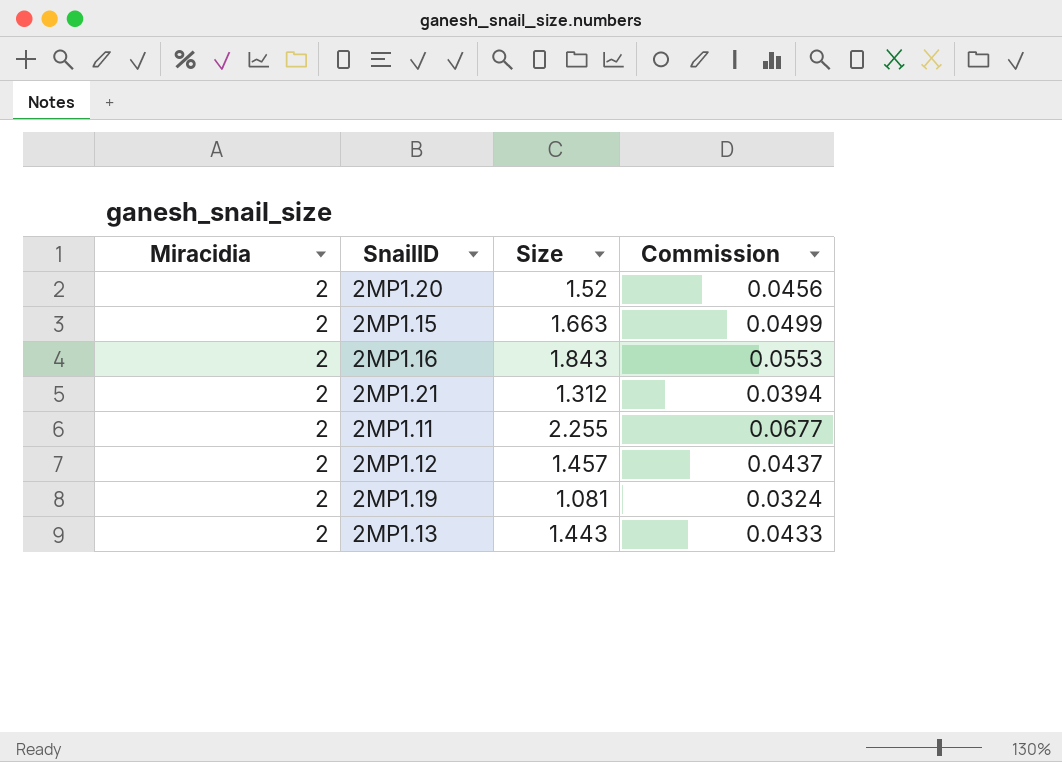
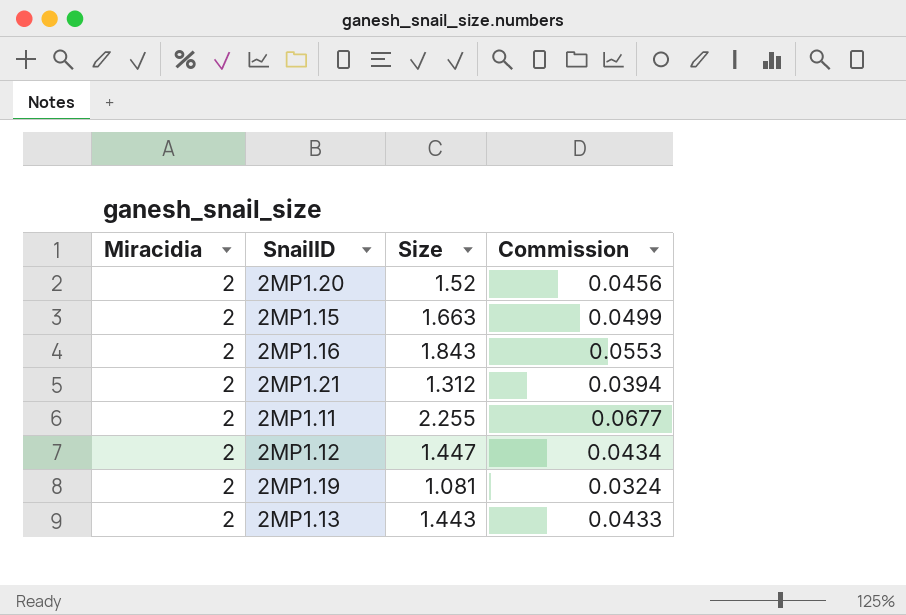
2MP1.12 | Size: 1.457 -> 1.447
2MP1.12 | Commission: 0.0437 -> 0.0434

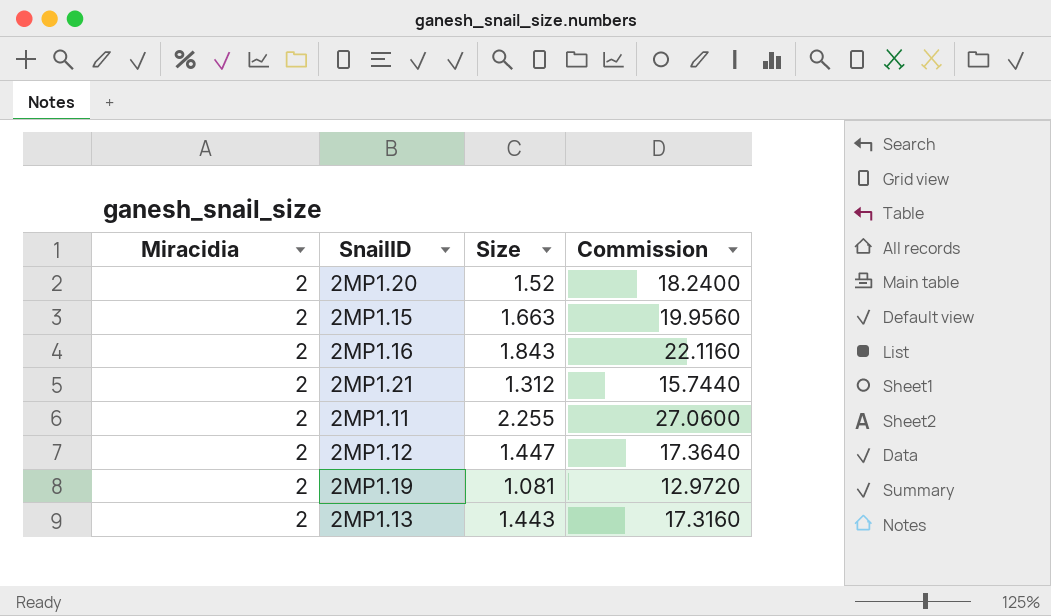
column Commission | formula: [Size] * 0.03 -> [Size] * 12

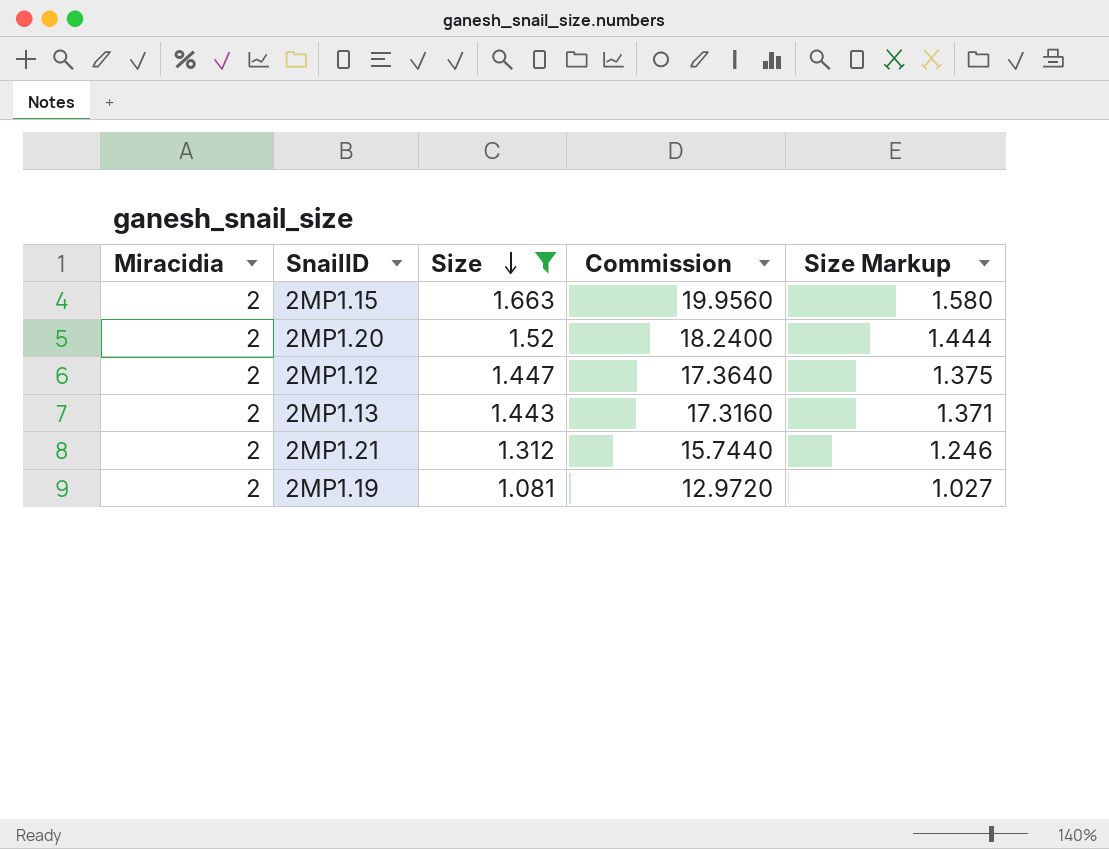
filter: none -> Size <= 1.663
row order: none -> Size descending
column Size Markup | formula: none -> [Size] * 0.95

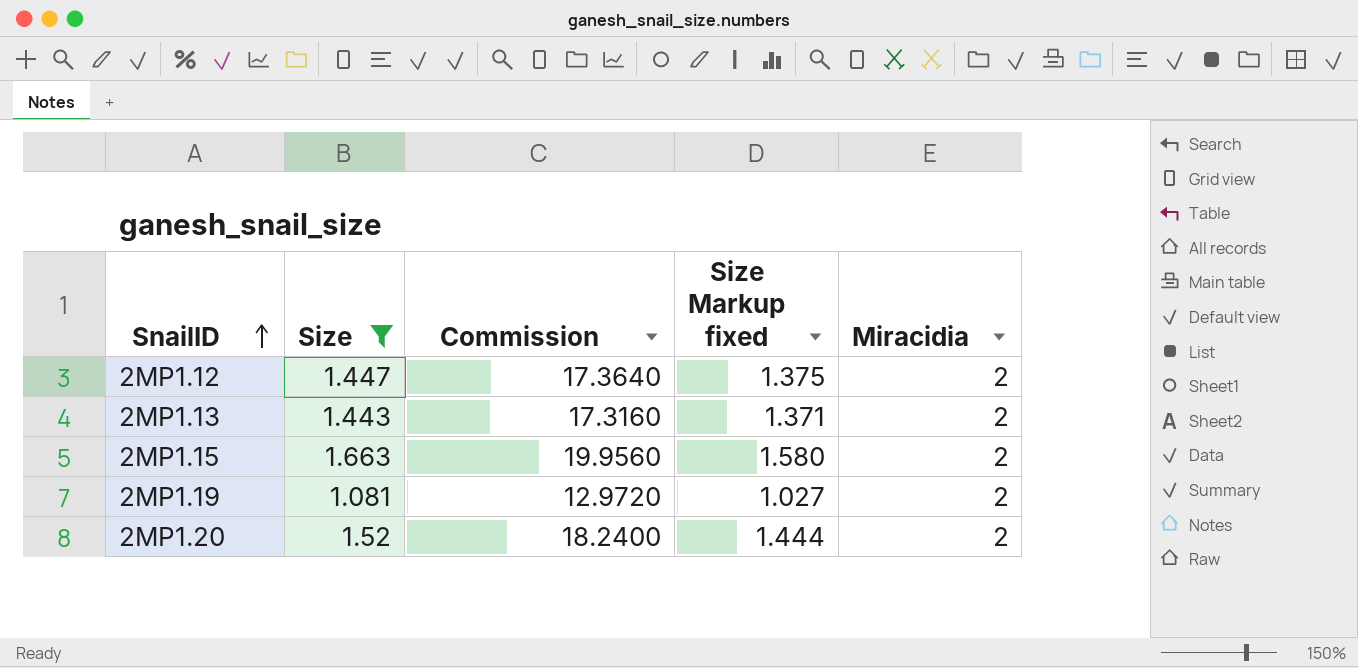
row order: Size descending -> SnailID ascending
column name: Size Markup -> Size Markup fixed
column Miracidia | position: 1 -> 5
row 2MP1.21: 2 | 1.312 | 15.7440 | 1.246 -> none

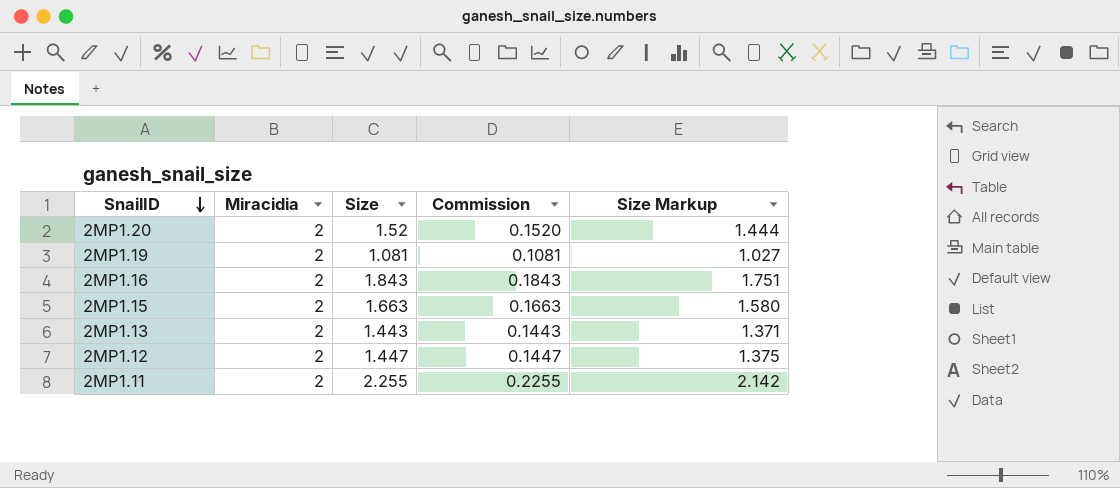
filter: Size <= 1.663 -> none
row order: SnailID ascending -> SnailID descending
column Miracidia | position: 5 -> 2
column Commission | formula: [Size] * 12 -> [Size] * 0.1
column name: Size Markup fixed -> Size Markup

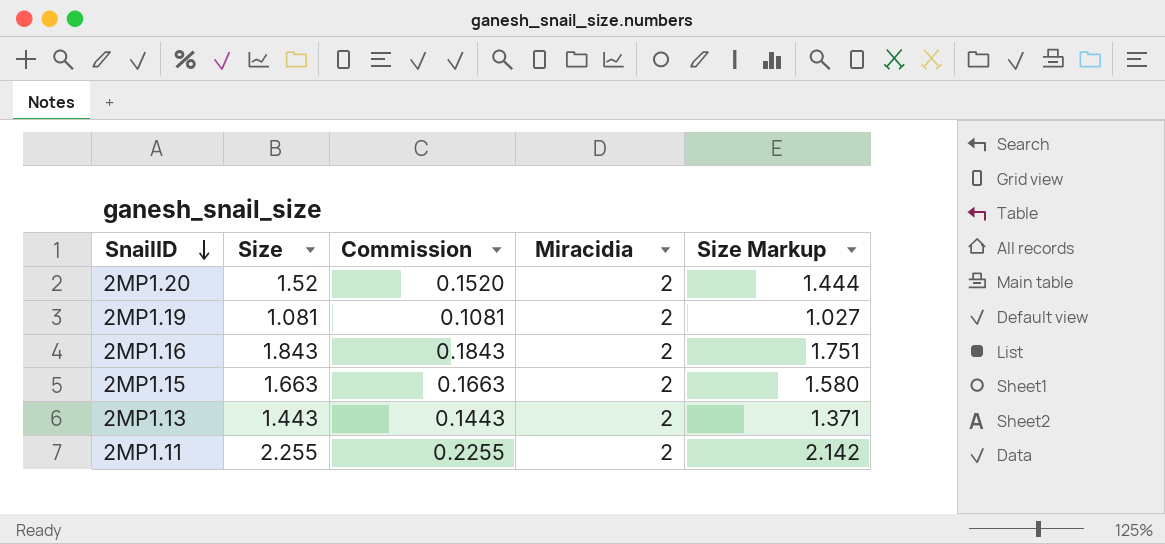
column Miracidia | position: 2 -> 4
row 2MP1.12: 2 | 1.447 | 0.1447 | 1.375 -> none

